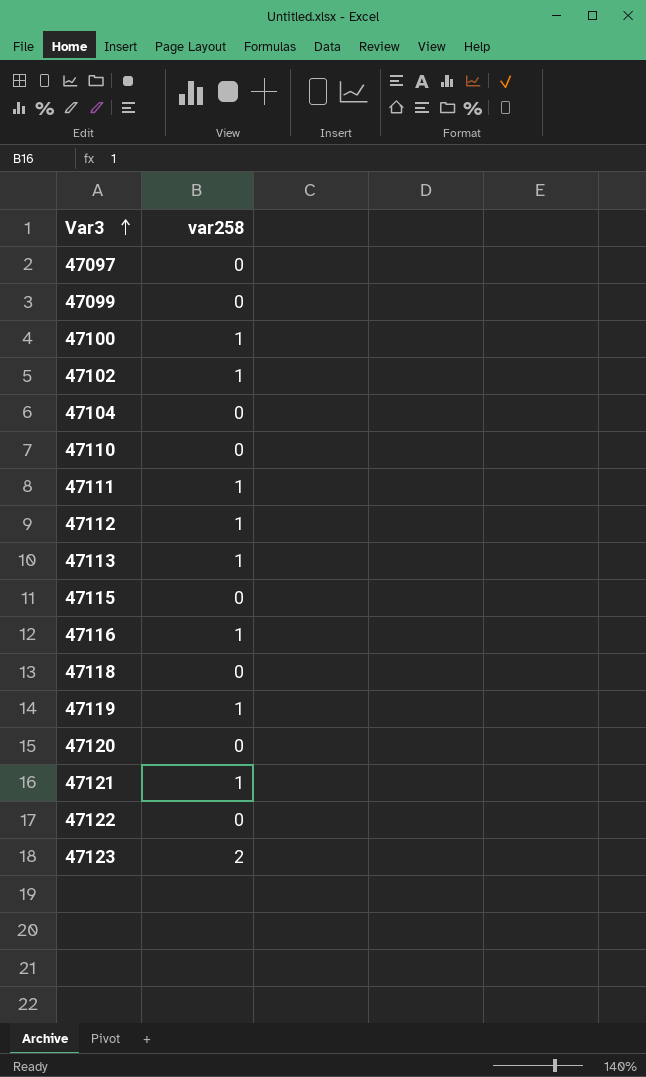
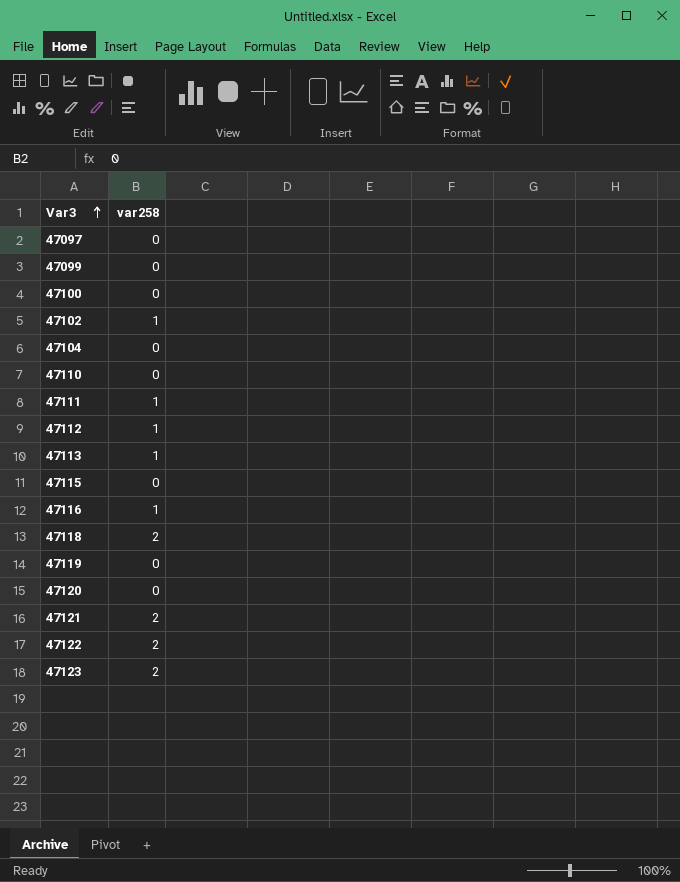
47100 | var258: 1 -> 0
47118 | var258: 0 -> 2
47119 | var258: 1 -> 0
47121 | var258: 1 -> 2
47122 | var258: 0 -> 2

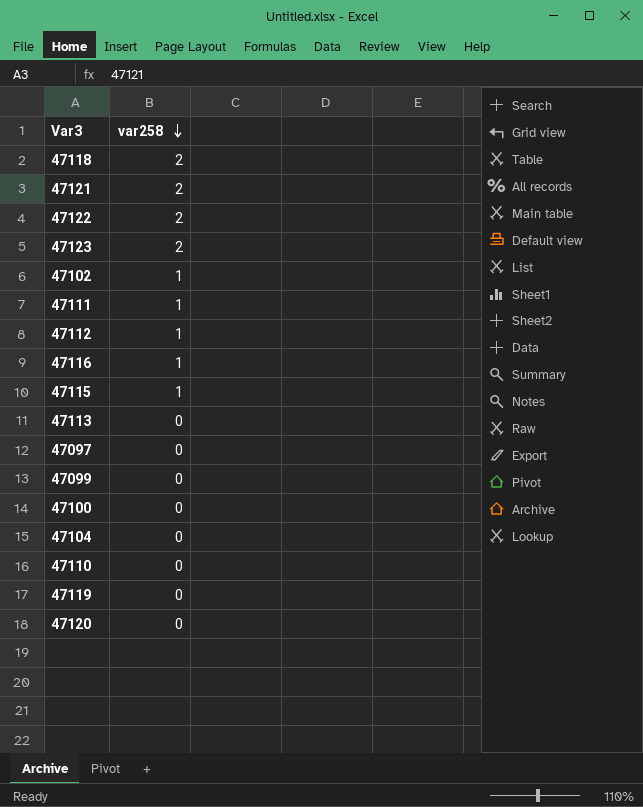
row order: Var3 ascending -> var258 descending
47115 | var258: 0 -> 1
47113 | var258: 1 -> 0

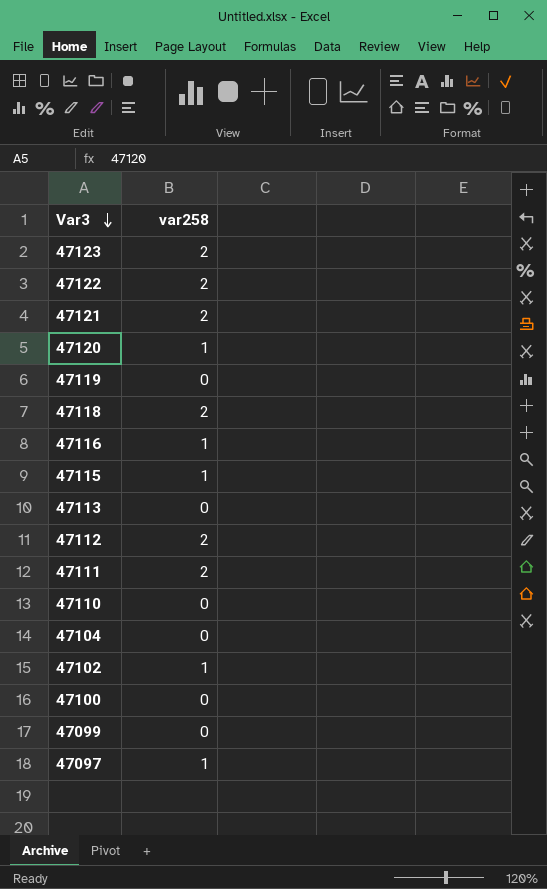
row order: var258 descending -> Var3 descending
47120 | var258: 0 -> 1
47112 | var258: 1 -> 2
47111 | var258: 1 -> 2
47097 | var258: 0 -> 1

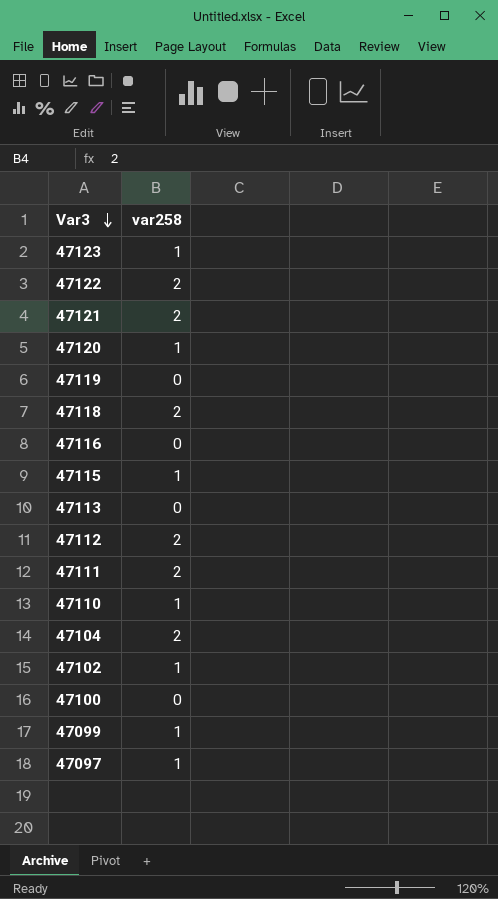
47123 | var258: 2 -> 1
47116 | var258: 1 -> 0
47110 | var258: 0 -> 1
47104 | var258: 0 -> 2
47099 | var258: 0 -> 1

